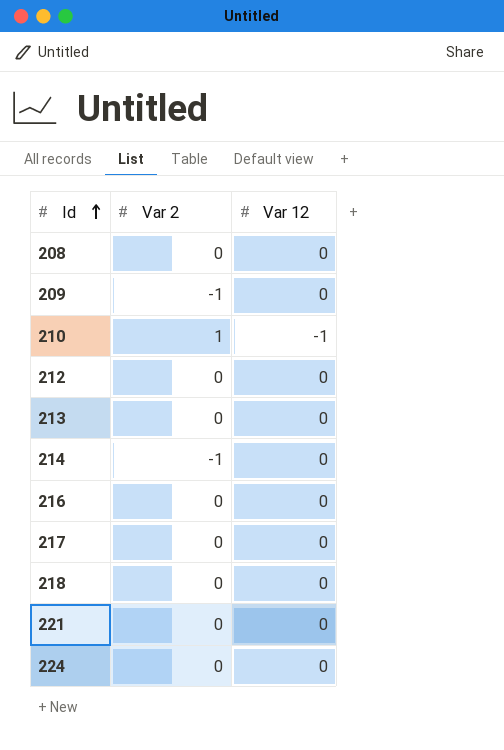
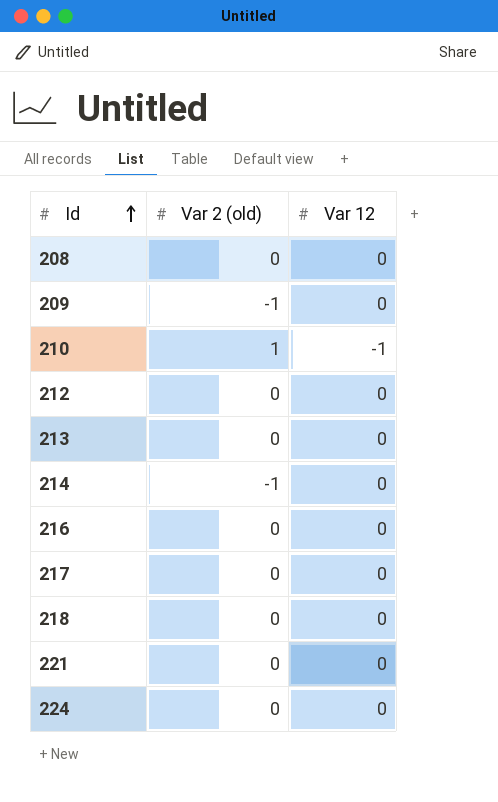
column name: Var 2 -> Var 2 (old)

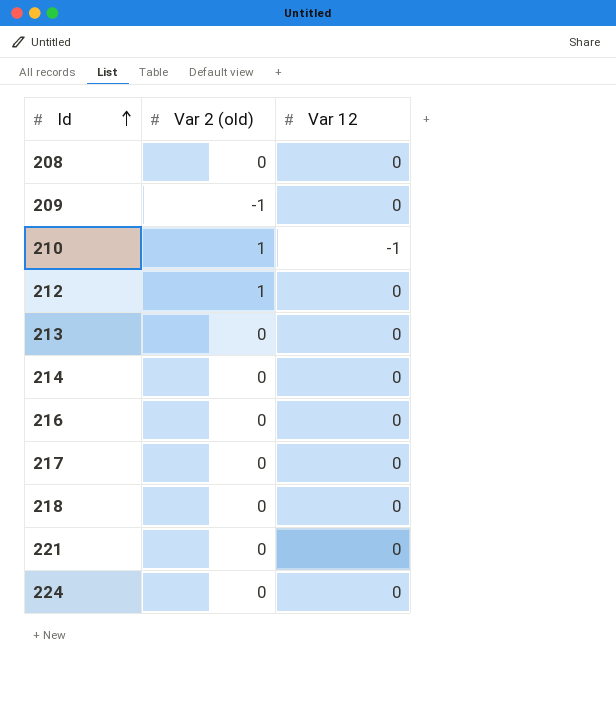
212 | Var 2 (old): 0 -> 1
214 | Var 2 (old): -1 -> 0

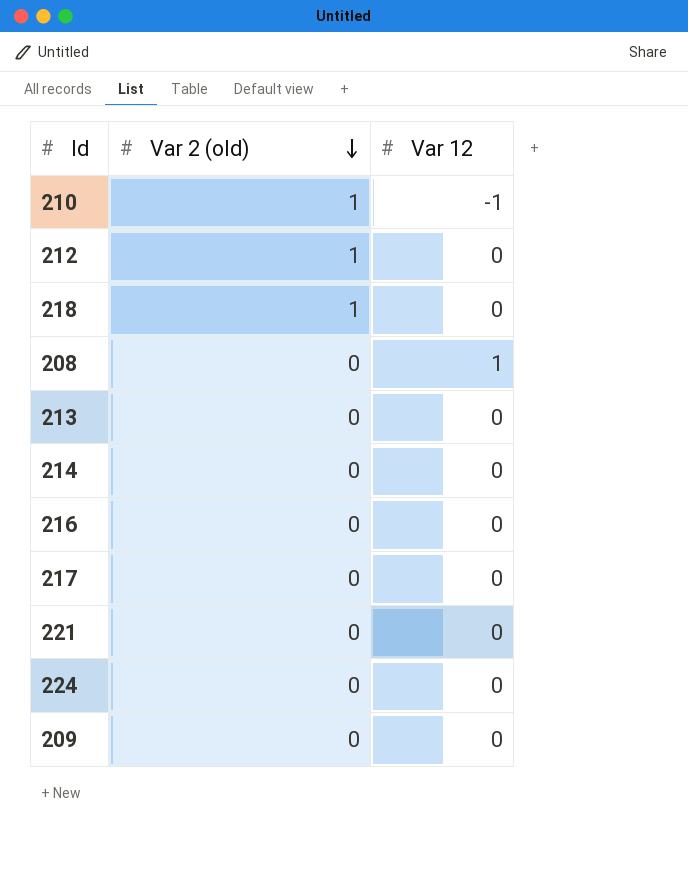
row order: Id ascending -> Var 2 (old) descending
218 | Var 2 (old): 0 -> 1
208 | Var 12: 0 -> 1
209 | Var 2 (old): -1 -> 0

